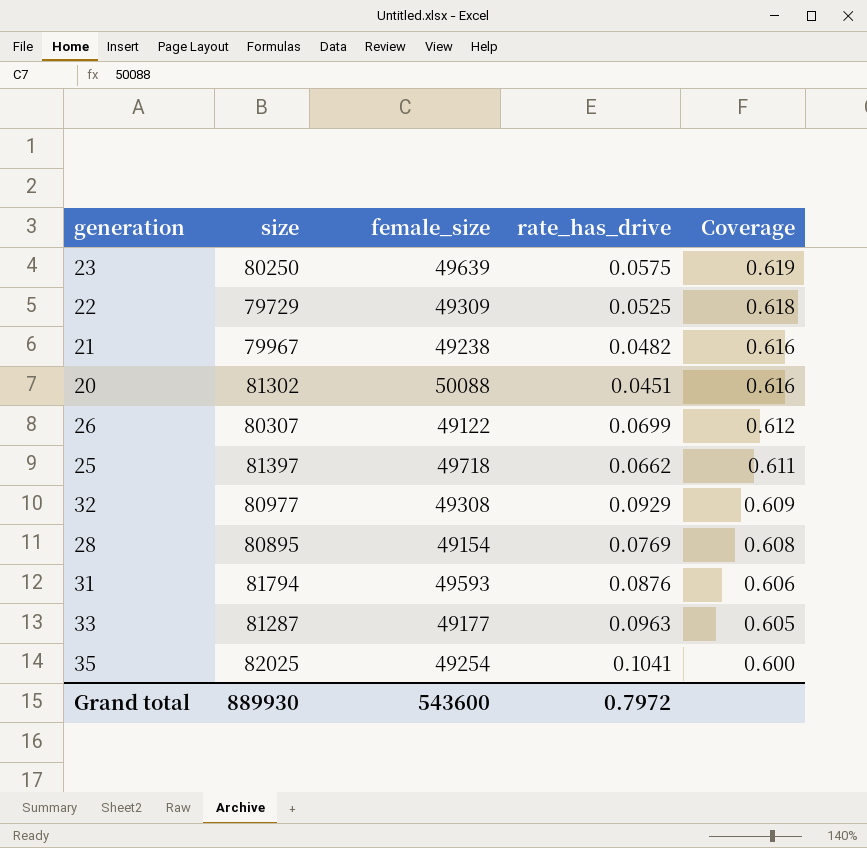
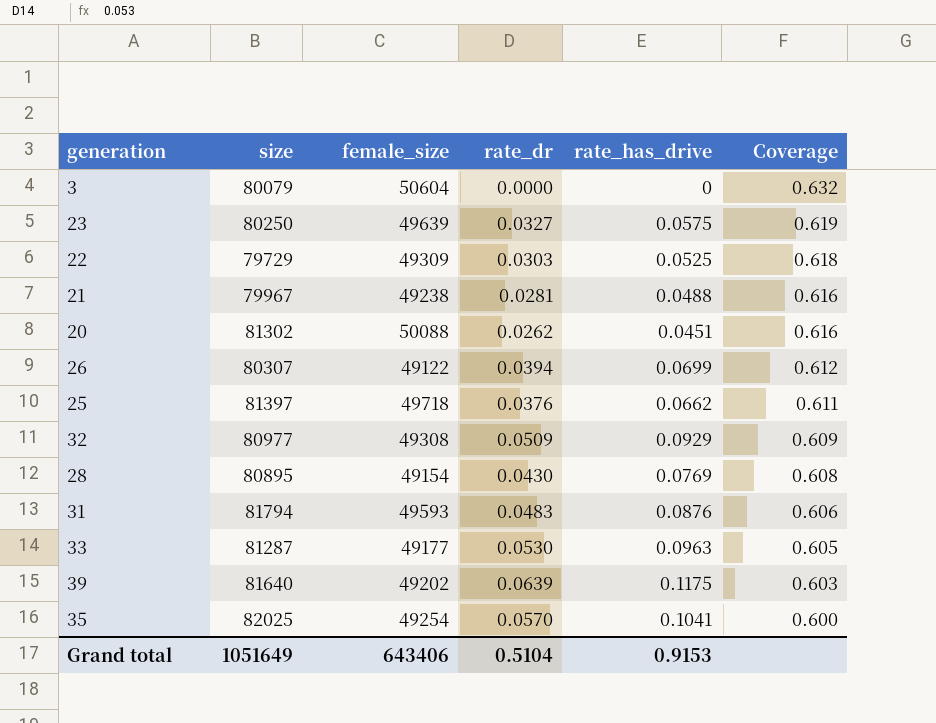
column rate_dr | position: none -> 4
row 3: none -> 80079 | 50604 | 0.0000 | 0 | 0.632
21 | rate_has_drive: 0.0482 -> 0.0488
row 39: none -> 81640 | 49202 | 0.0639 | 0.1175 | 0.603
Grand total | size: 889930 -> 1051649
Grand total | female_size: 543600 -> 643406
Grand total | rate_has_drive: 0.7972 -> 0.9153

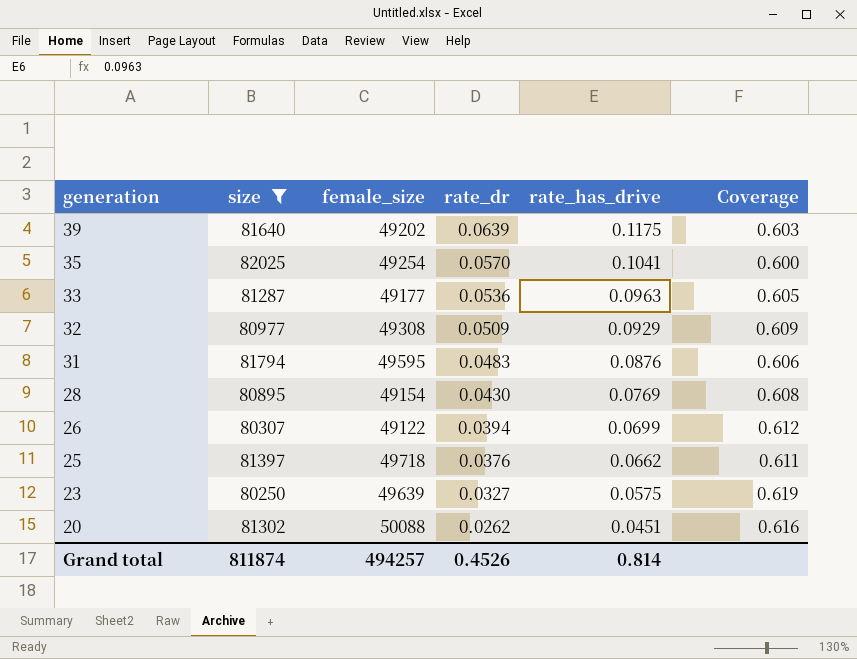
filter: none -> size >= 80250
row order: Coverage descending -> generation descending
33 | rate_dr: 0.0530 -> 0.0536
31 | female_size: 49593 -> 49595
Grand total | size: 1051649 -> 811874
Grand total | female_size: 643406 -> 494257
Grand total | rate_dr: 0.5104 -> 0.4526
Grand total | rate_has_drive: 0.9153 -> 0.814

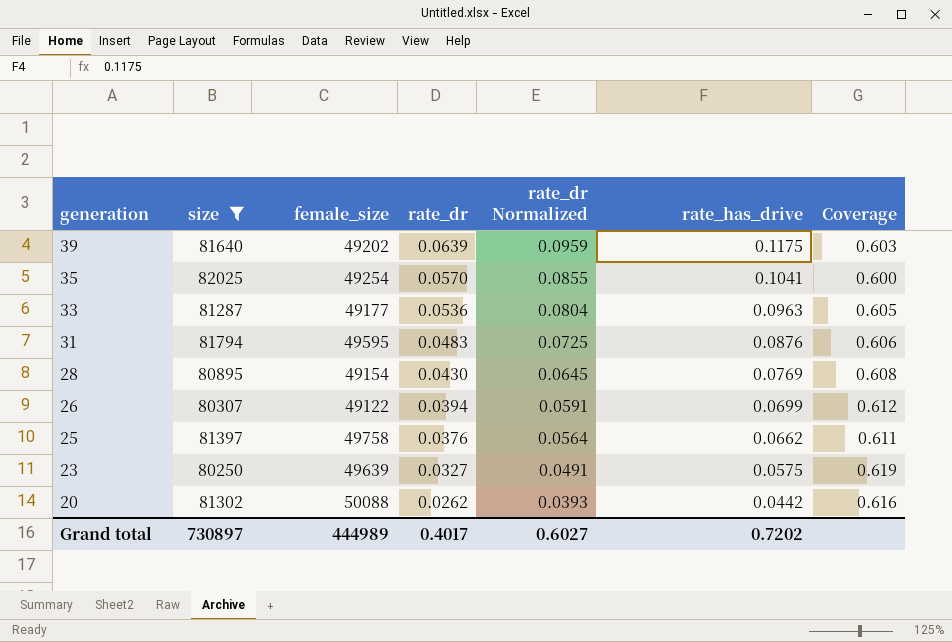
column rate_dr Normalized | formula: none -> [rate_dr] * 1.5
row 32: 80977 | 49308 | 0.0509 | 0.0929 | 0.609 -> none
25 | female_size: 49718 -> 49758
20 | rate_has_drive: 0.0451 -> 0.0442
Grand total | size: 811874 -> 730897
Grand total | female_size: 494257 -> 444989
Grand total | rate_dr: 0.4526 -> 0.4017
Grand total | rate_has_drive: 0.814 -> 0.7202

